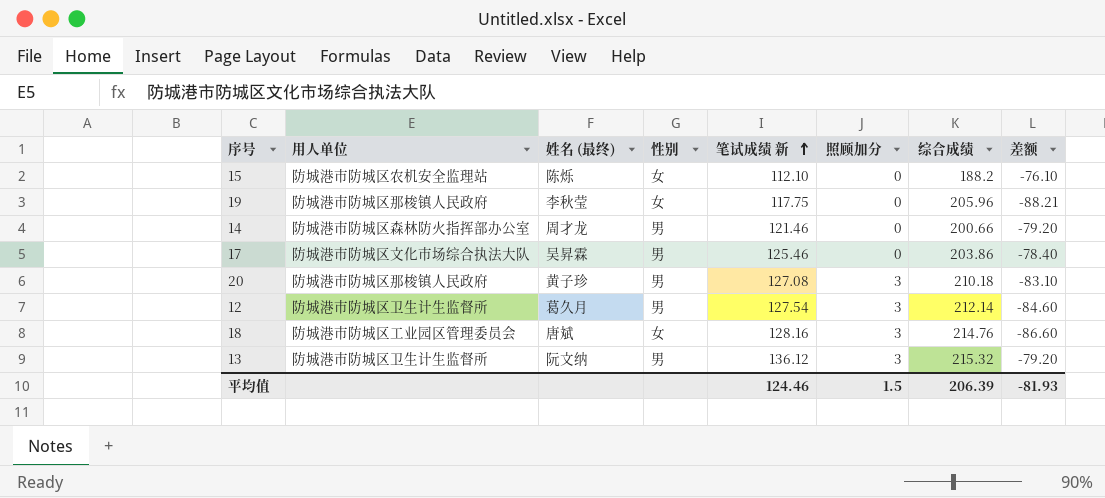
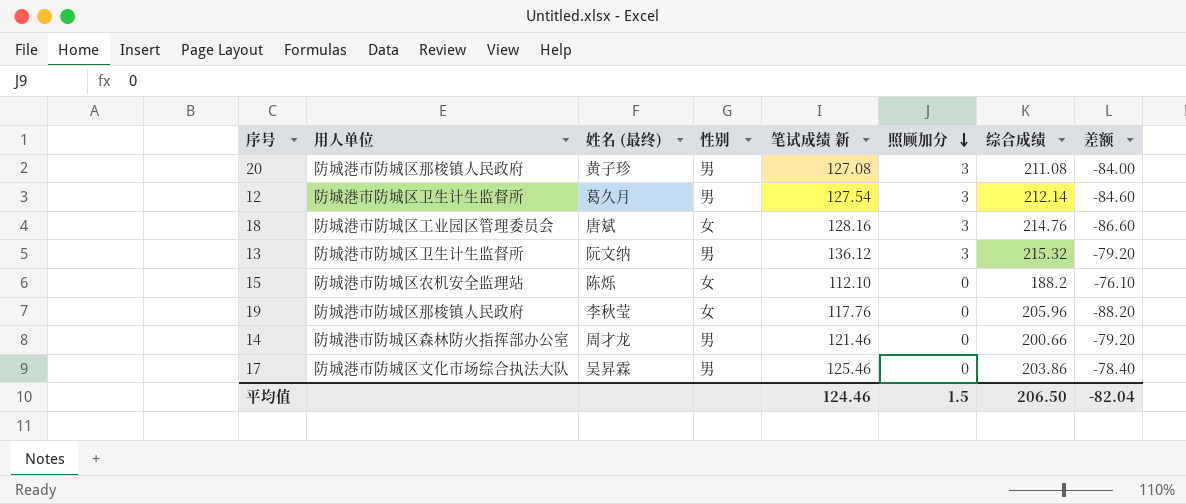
row order: 笔试成绩 新 ascending -> 照顾加分 descending
20 | 综合成绩: 210.18 -> 211.08
20 | 差额: -83.10 -> -84.00
19 | 笔试成绩 新: 117.75 -> 117.76
19 | 差额: -88.21 -> -88.20
平均值 | 综合成绩: 206.39 -> 206.50
平均值 | 差额: -81.93 -> -82.04

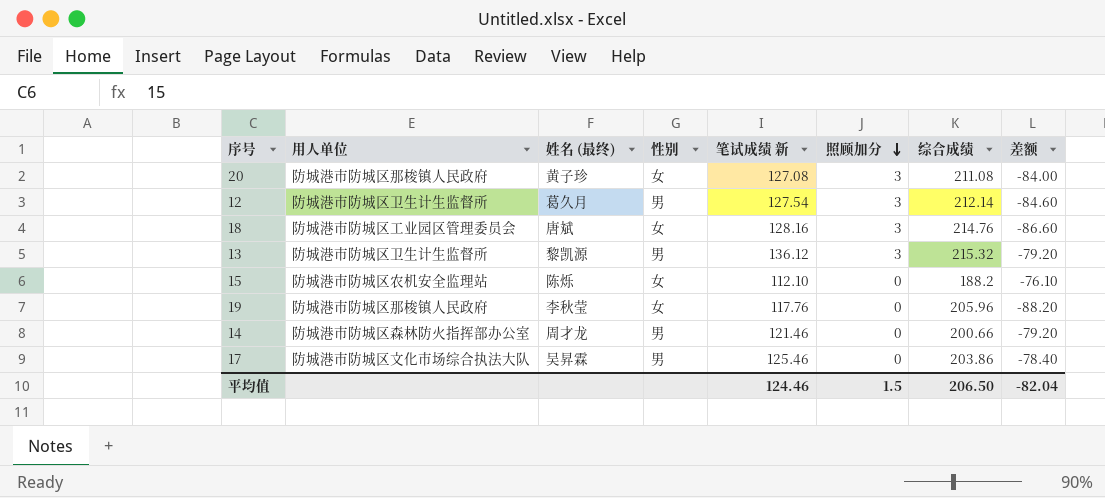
20 | 性别: 男 -> 女
13 | 姓名 (最终): 阮文纳 -> 黎凯源

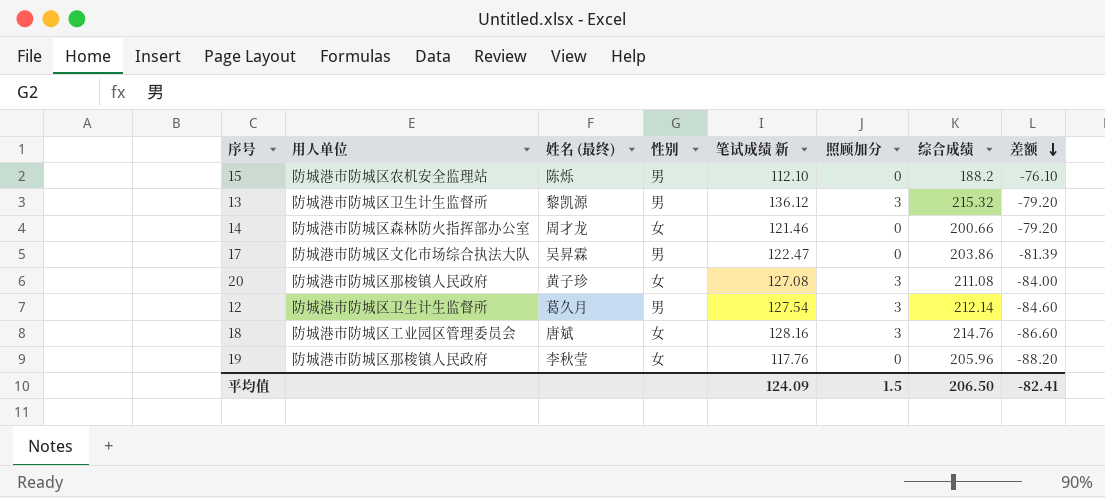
row order: 照顾加分 descending -> 差额 descending
15 | 性别: 女 -> 男
14 | 性别: 男 -> 女
17 | 笔试成绩 新: 125.46 -> 122.47
17 | 差额: -78.40 -> -81.39
平均值 | 笔试成绩 新: 124.46 -> 124.09
平均值 | 差额: -82.04 -> -82.41

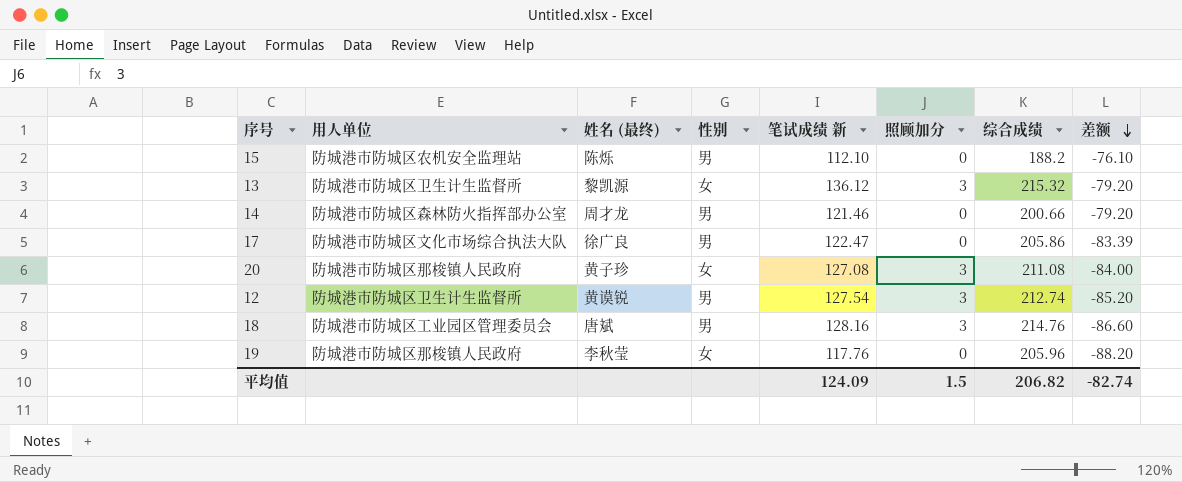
13 | 性别: 男 -> 女
14 | 性别: 女 -> 男
17 | 姓名 (最终): 吴昇霖 -> 徐广良
17 | 综合成绩: 203.86 -> 205.86
17 | 差额: -81.39 -> -83.39
12 | 姓名 (最终): 葛久月 -> 黄谟锐
12 | 综合成绩: 212.14 -> 212.74
12 | 差额: -84.60 -> -85.20
18 | 性别: 女 -> 男
平均值 | 综合成绩: 206.50 -> 206.82
平均值 | 差额: -82.41 -> -82.74

